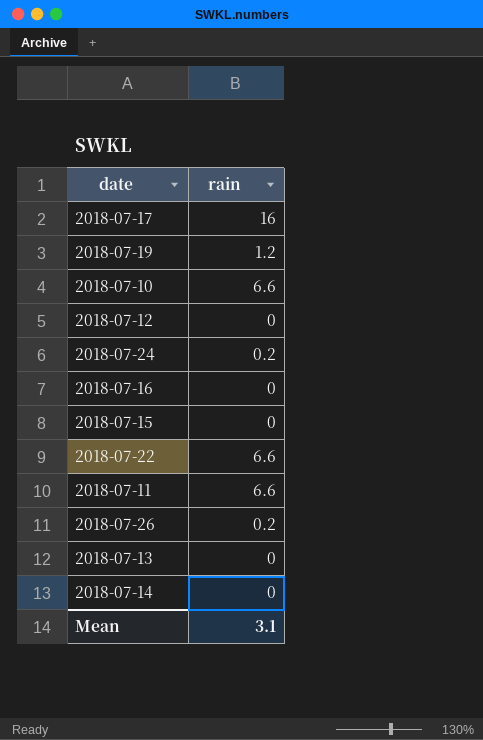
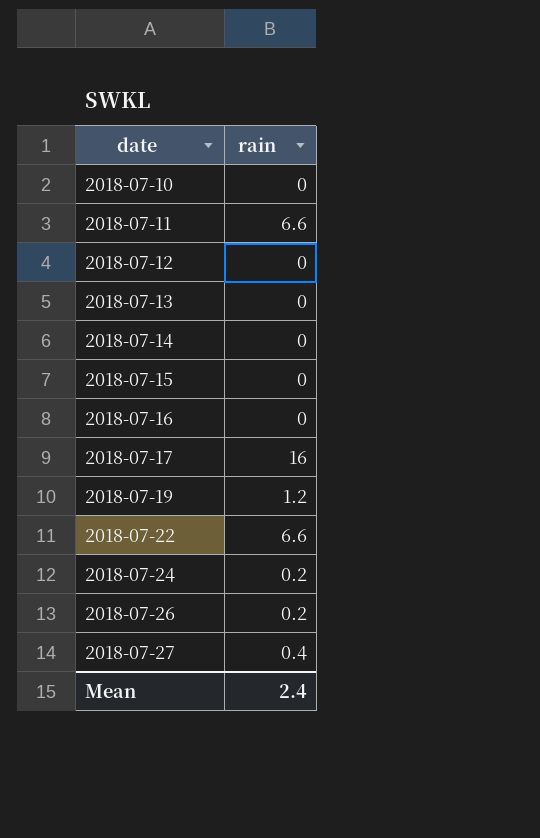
row order: none -> date ascending
2018-07-10 | rain: 6.6 -> 0
row 2018-07-27: none -> 0.4
Mean | rain: 3.1 -> 2.4

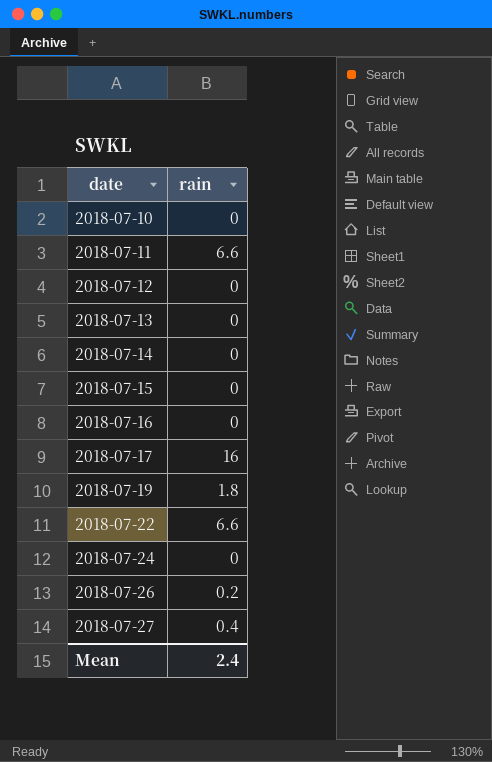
2018-07-19 | rain: 1.2 -> 1.8
2018-07-24 | rain: 0.2 -> 0

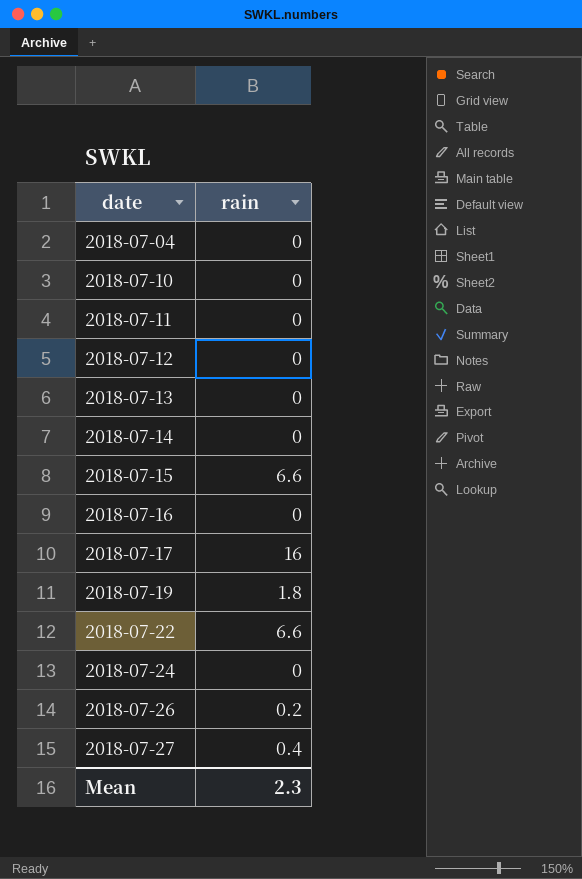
row 2018-07-04: none -> 0
2018-07-11 | rain: 6.6 -> 0
2018-07-15 | rain: 0 -> 6.6
Mean | rain: 2.4 -> 2.3

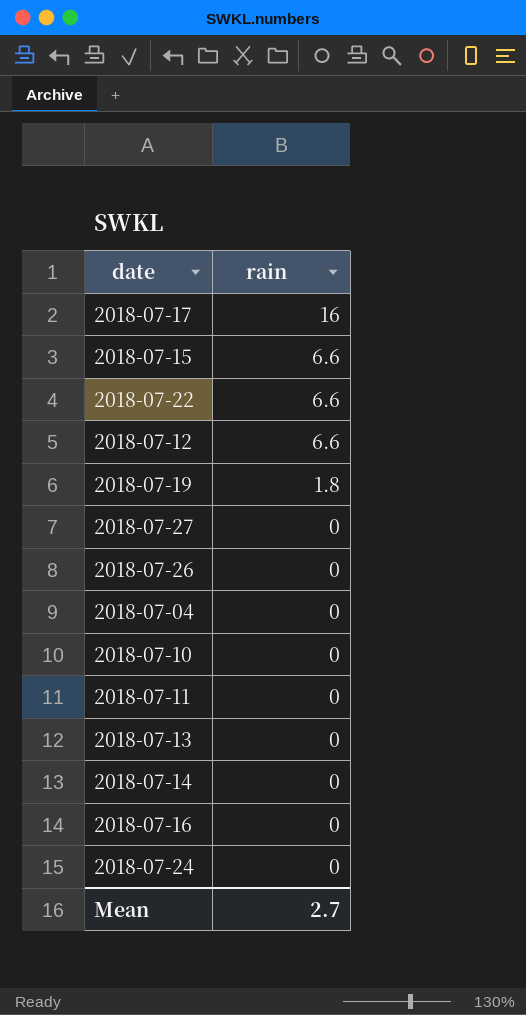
row order: date ascending -> rain descending
2018-07-12 | rain: 0 -> 6.6
2018-07-27 | rain: 0.4 -> 0
2018-07-26 | rain: 0.2 -> 0
Mean | rain: 2.3 -> 2.7

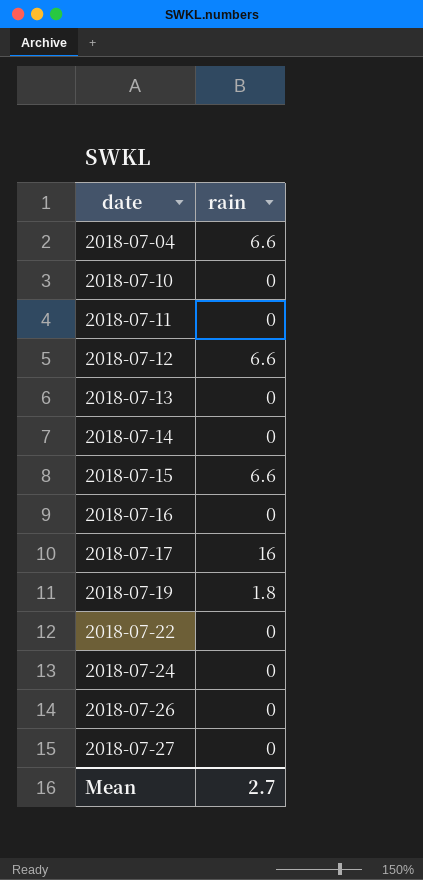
row order: rain descending -> date ascending
2018-07-04 | rain: 0 -> 6.6
2018-07-22 | rain: 6.6 -> 0

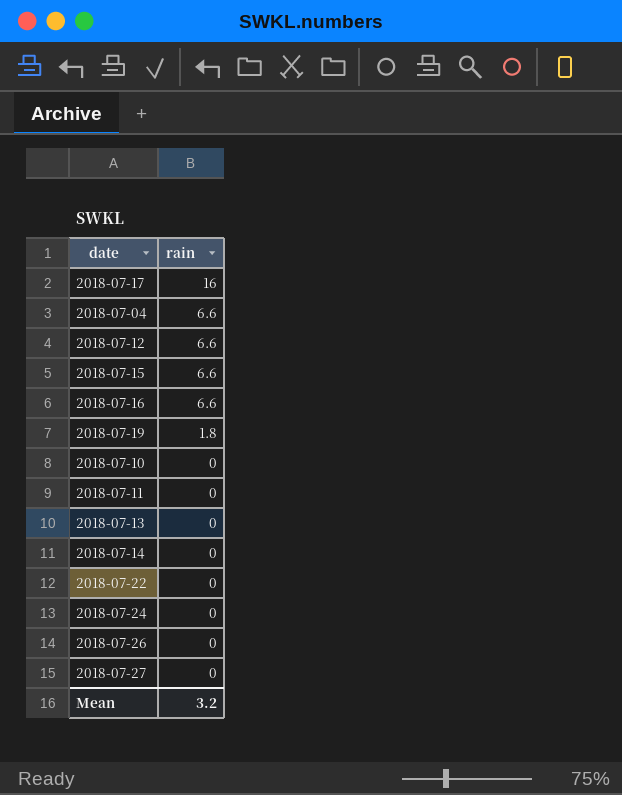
row order: date ascending -> rain descending
2018-07-16 | rain: 0 -> 6.6
Mean | rain: 2.7 -> 3.2

